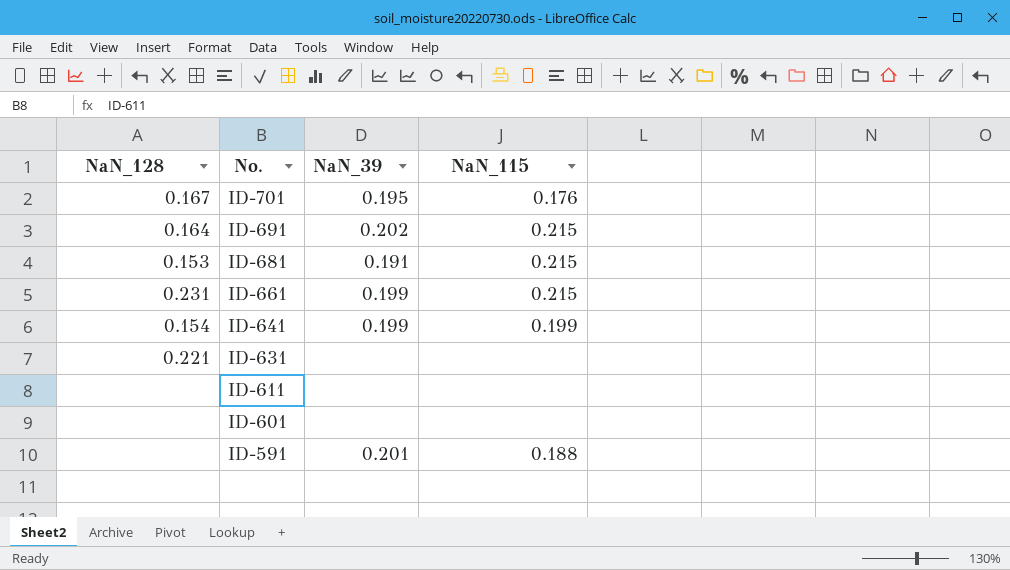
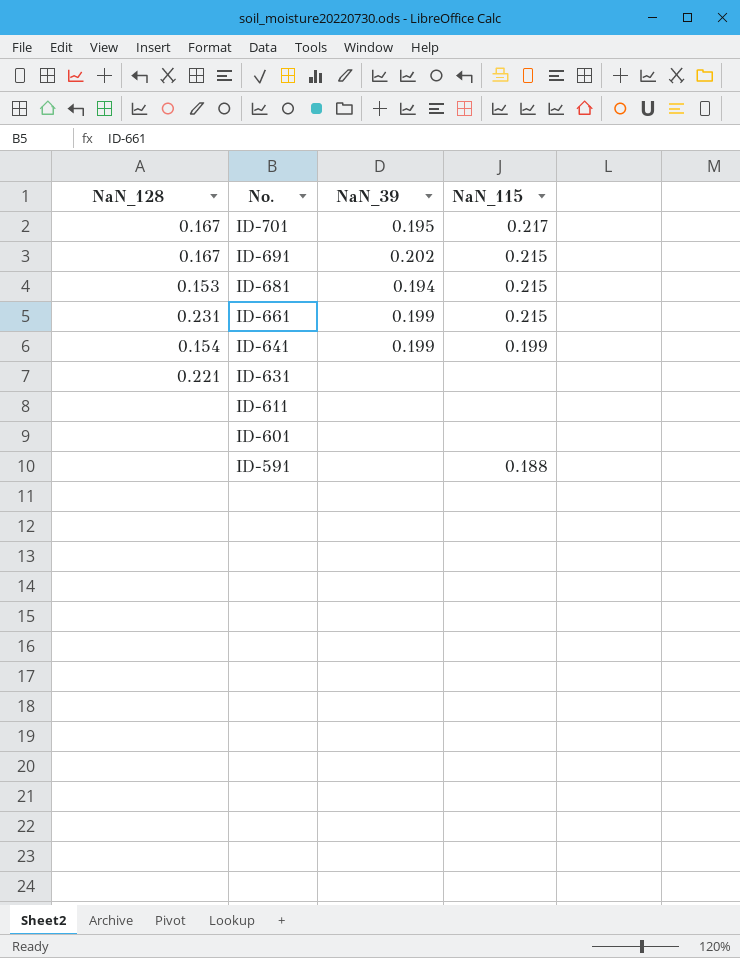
ID-701 | NaN_115: 0.176 -> 0.217
ID-691 | NaN_128: 0.164 -> 0.167
ID-681 | NaN_39: 0.191 -> 0.194
ID-591 | NaN_39: 0.201 -> none

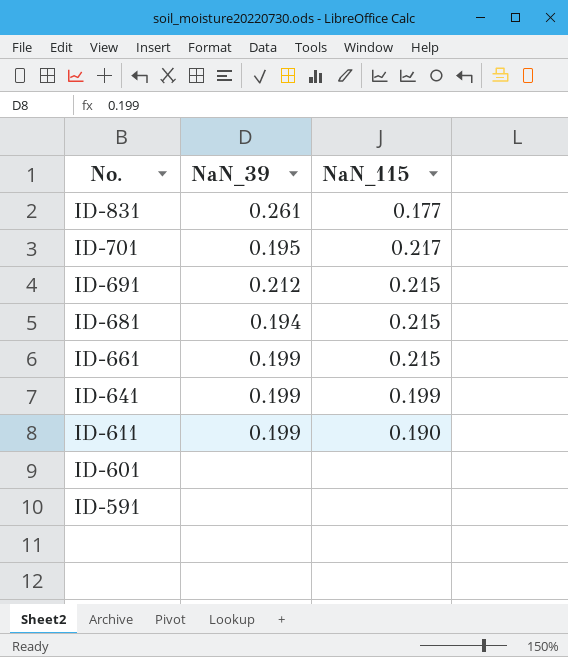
column NaN_128 | position: 1 -> none
row ID-631: 0.221 | none | none -> none
row ID-831: none -> 0.261 | 0.177
ID-691 | NaN_39: 0.202 -> 0.212
ID-611 | NaN_39: none -> 0.199
ID-611 | NaN_115: none -> 0.190
ID-591 | NaN_115: 0.188 -> none

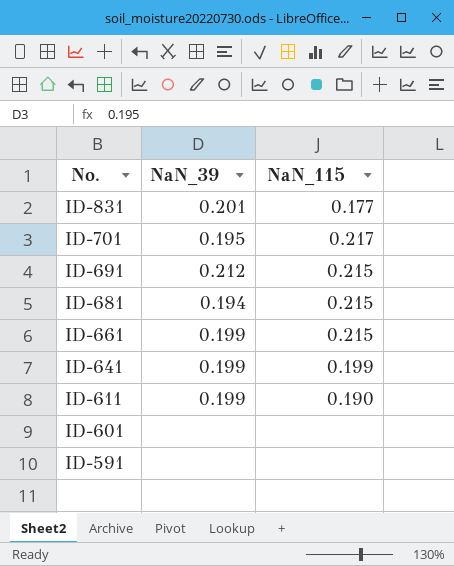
ID-831 | NaN_39: 0.261 -> 0.201

